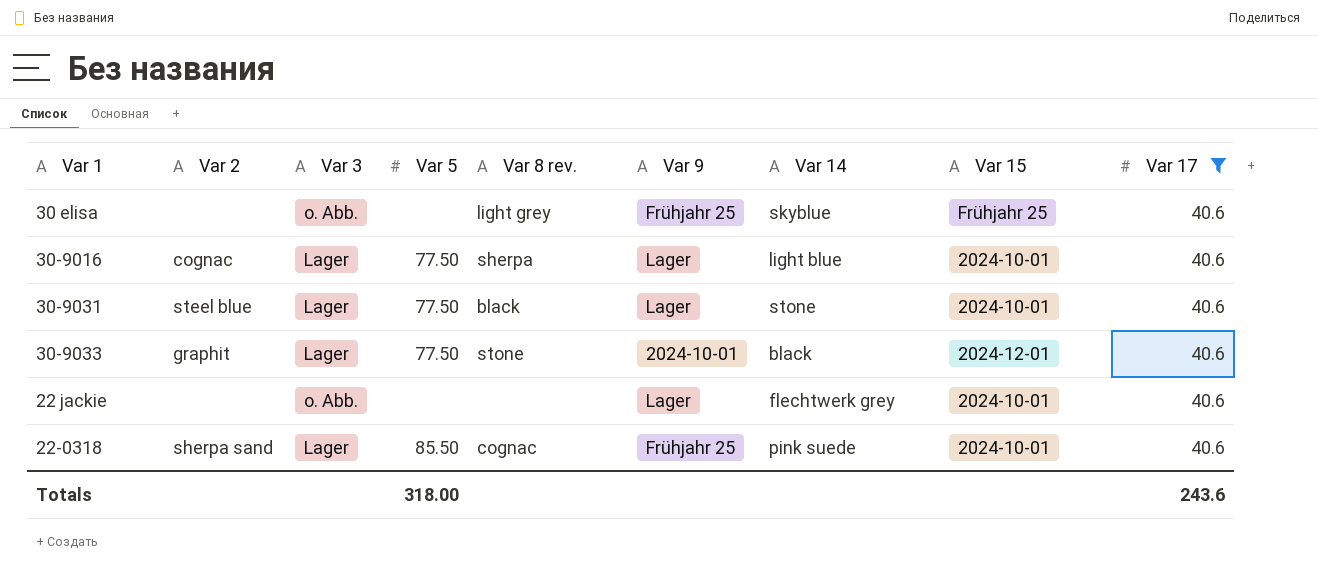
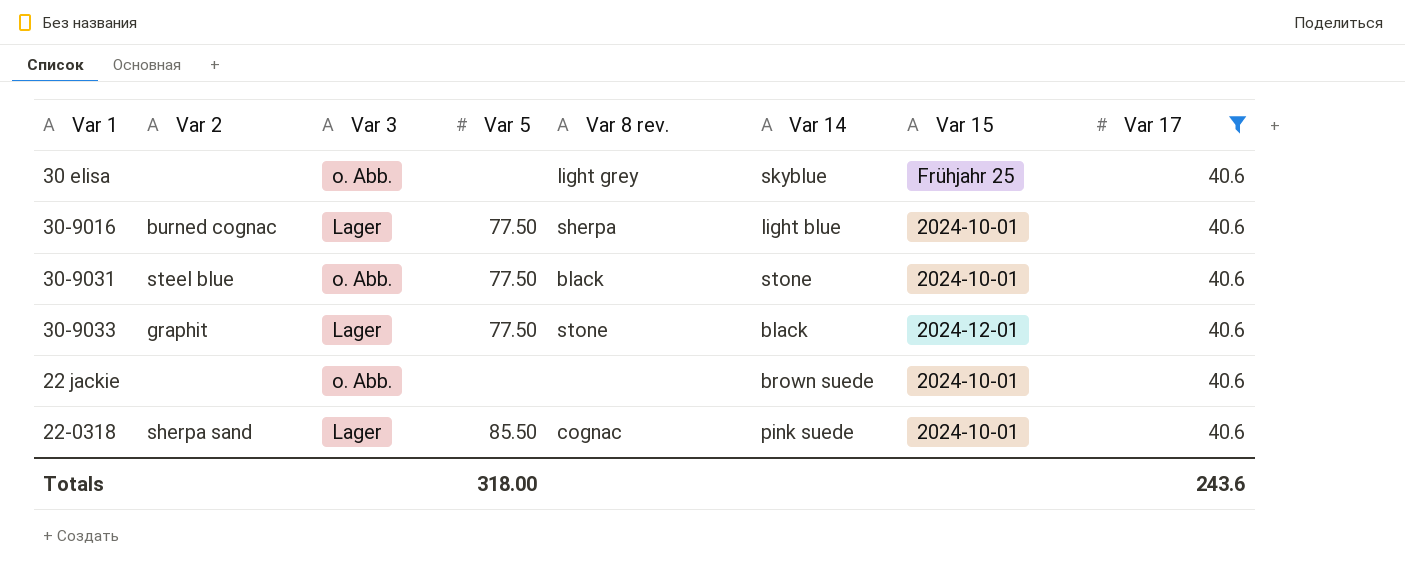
column Var 9 | position: 6 -> none
30-9016 | Var 2: cognac -> burned cognac
30-9031 | Var 3: Lager -> o. Abb.
22 jackie | Var 14: flechtwerk grey -> brown suede

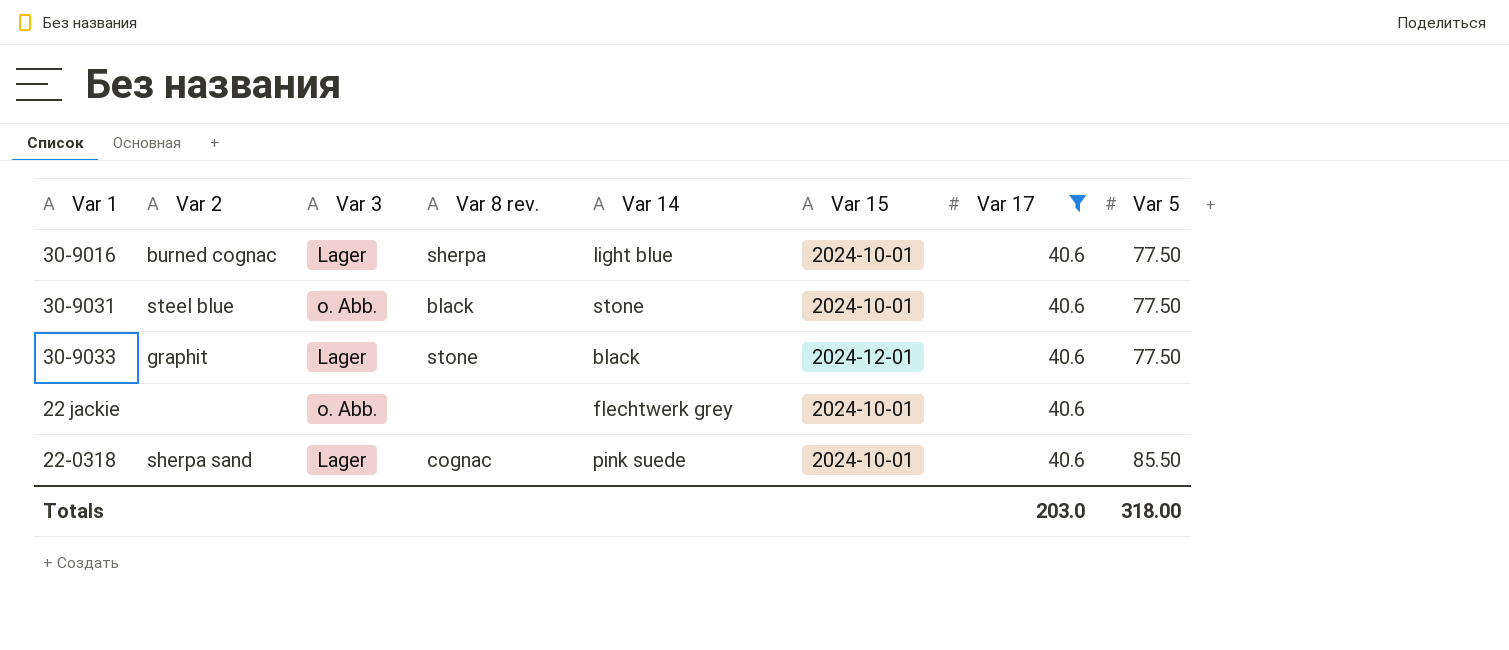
column Var 5 | position: 4 -> 8
row 30 elisa: none | o. Abb. | none | light grey | skyblue | Frühjahr 25 | 40.6 -> none
22 jackie | Var 14: brown suede -> flechtwerk grey
Totals | Var 17: 243.6 -> 203.0

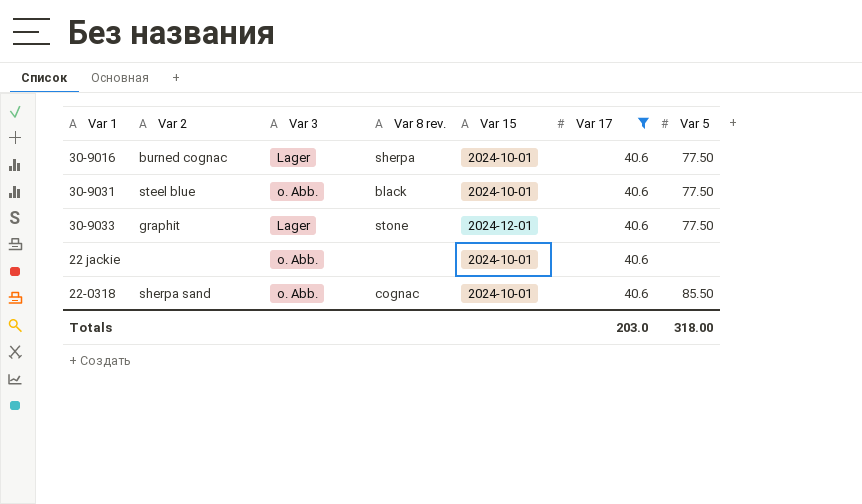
column Var 14 | position: 5 -> none
22-0318 | Var 3: Lager -> o. Abb.

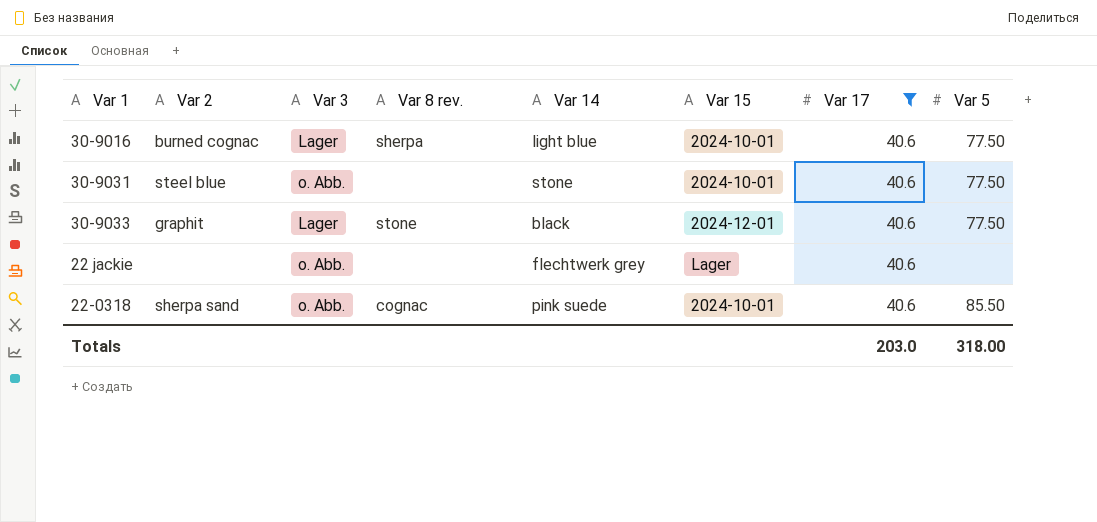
column Var 14 | position: none -> 5
30-9031 | Var 8 rev.: black -> none
22 jackie | Var 15: 2024-10-01 -> Lager

